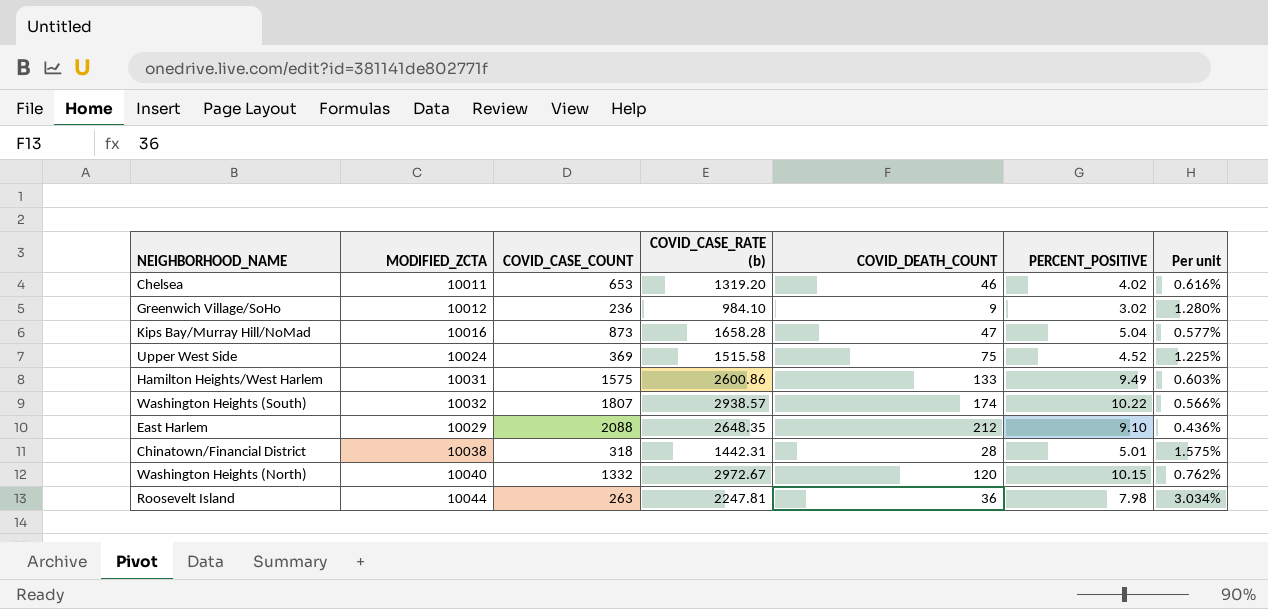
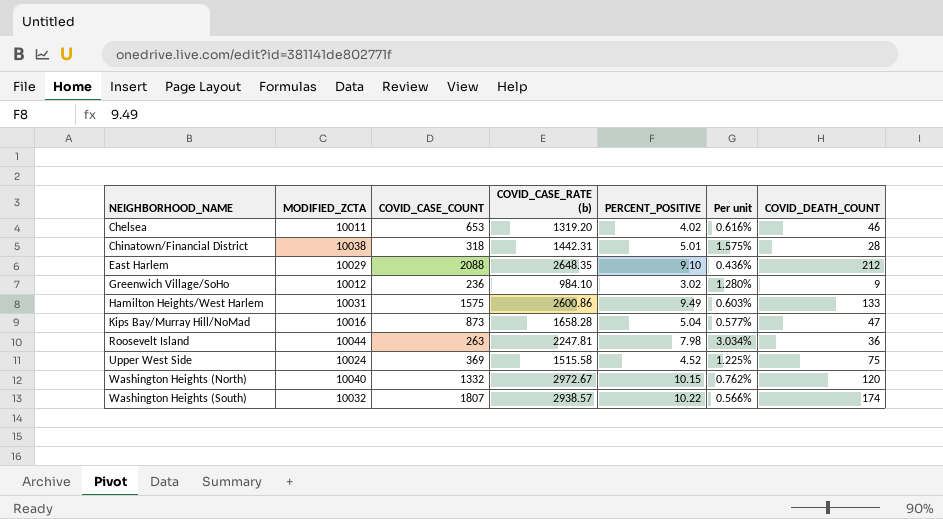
row order: none -> NEIGHBORHOOD_NAME ascending
column COVID_DEATH_COUNT | position: 5 -> 7

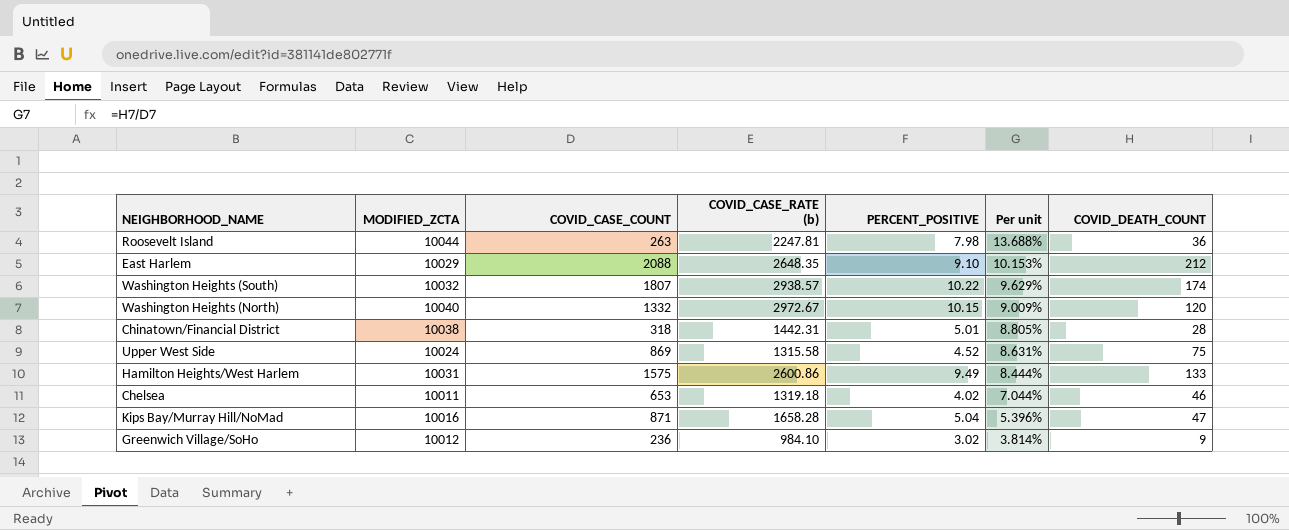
row order: NEIGHBORHOOD_NAME ascending -> Per unit descending
column Per unit | formula: [PERCENT_POSITIVE] / [COVID_CASE_COUNT] -> [COVID_DEATH_COUNT] / [COVID_CASE_COUNT]
Upper West Side | COVID_CASE_COUNT: 369 -> 869
Upper West Side | COVID_CASE_RATE (b): 1515.58 -> 1315.58
Chelsea | COVID_CASE_RATE (b): 1319.20 -> 1319.18
Kips Bay/Murray Hill/NoMad | COVID_CASE_COUNT: 873 -> 871

